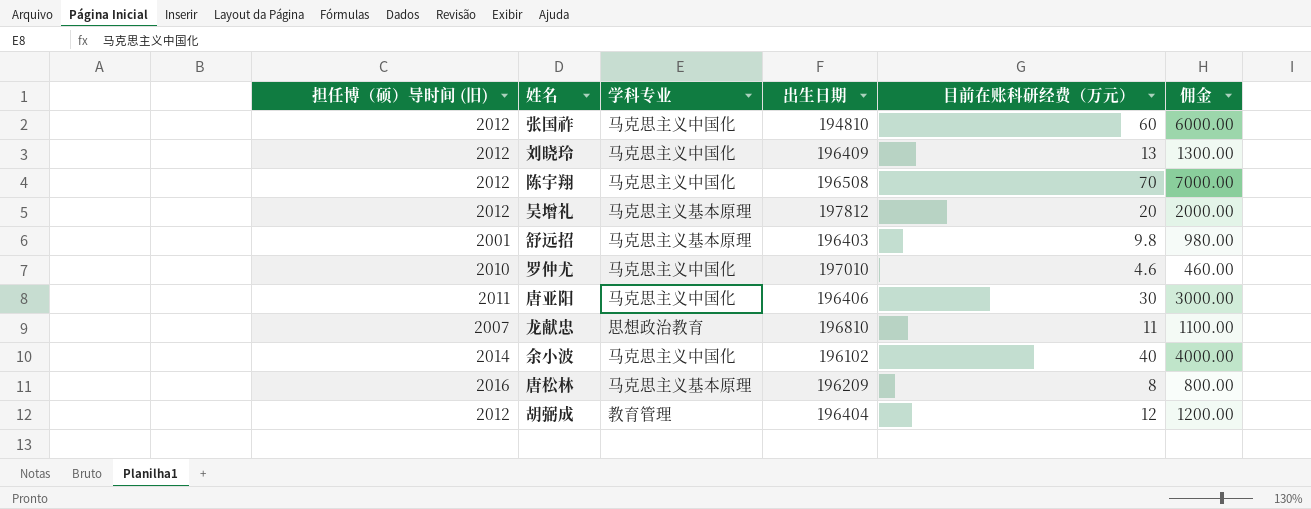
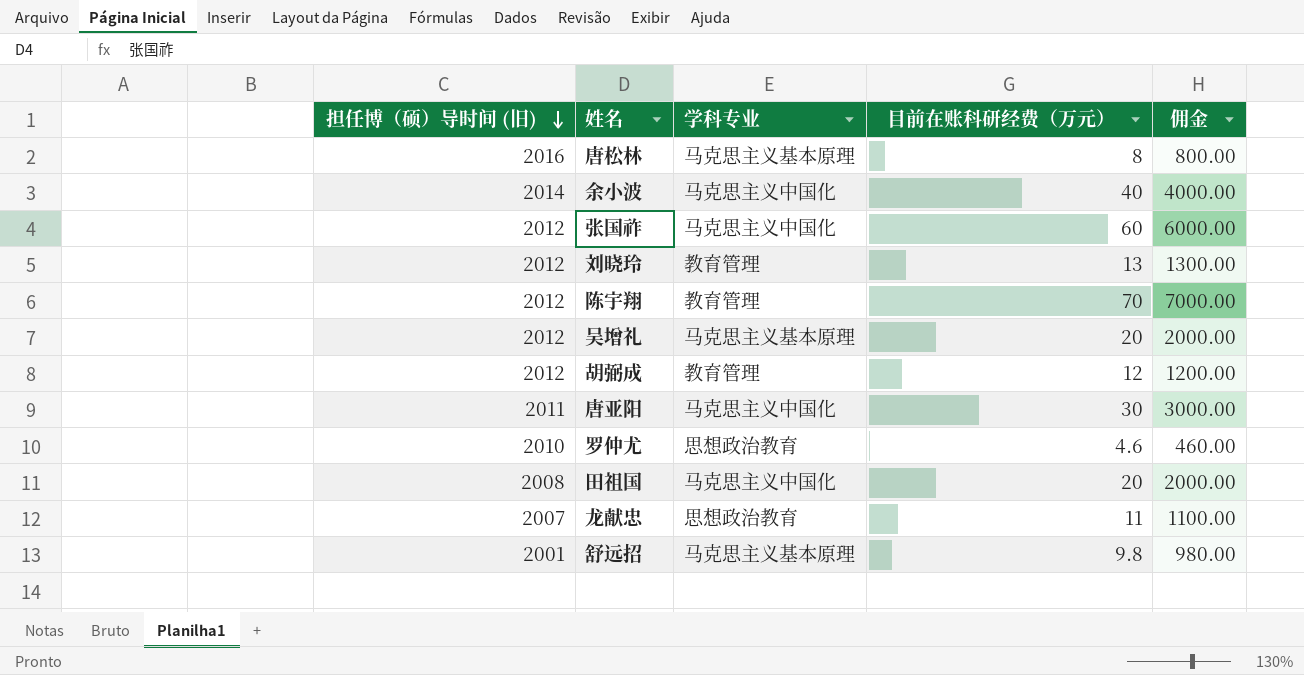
row order: none -> 担任博（硕）导时间 (旧) descending
column 出生日期 | position: 4 -> none
刘晓玲 | 学科专业: 马克思主义中国化 -> 教育管理
陈宇翔 | 学科专业: 马克思主义中国化 -> 教育管理
罗仲尤 | 学科专业: 马克思主义中国化 -> 思想政治教育
row 田祖国: none -> 2008 | 马克思主义中国化 | 20 | 2000.00

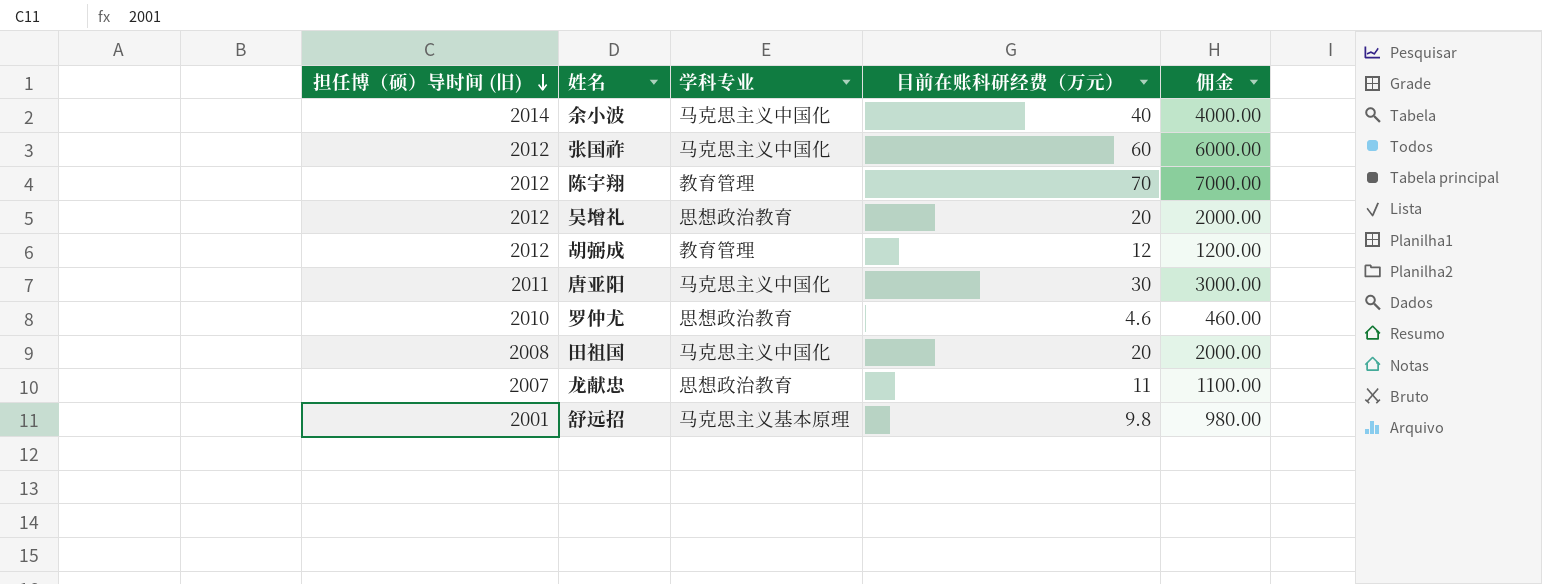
row 唐松林: 2016 | 马克思主义基本原理 | 8 | 800.00 -> none
row 刘晓玲: 2012 | 教育管理 | 13 | 1300.00 -> none
吴增礼 | 学科专业: 马克思主义基本原理 -> 思想政治教育

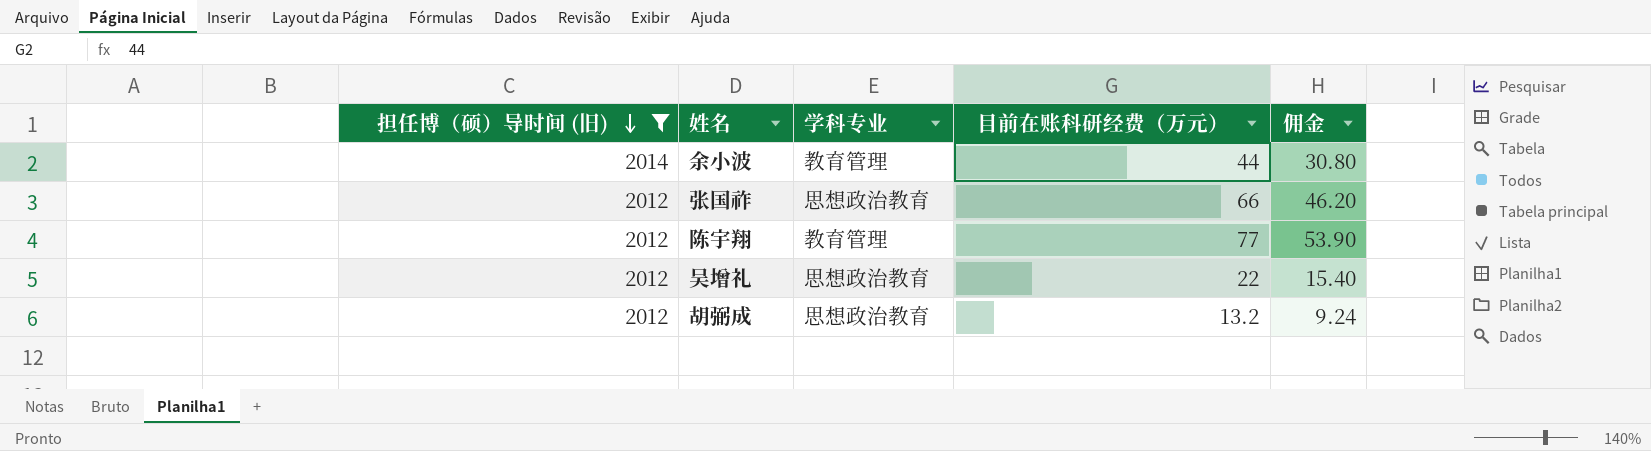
filter: none -> 担任博（硕）导时间 (旧) >= 2012
column 佣金 | formula: [目前在账科研经费（万元）] * 100 -> [目前在账科研经费（万元）] * 0.7
余小波 | 学科专业: 马克思主义中国化 -> 教育管理
余小波 | 目前在账科研经费（万元）: 40 -> 44
张国祚 | 学科专业: 马克思主义中国化 -> 思想政治教育
张国祚 | 目前在账科研经费（万元）: 60 -> 66
陈宇翔 | 目前在账科研经费（万元）: 70 -> 77
吴增礼 | 目前在账科研经费（万元）: 20 -> 22
胡弼成 | 学科专业: 教育管理 -> 思想政治教育
胡弼成 | 目前在账科研经费（万元）: 12 -> 13.2

